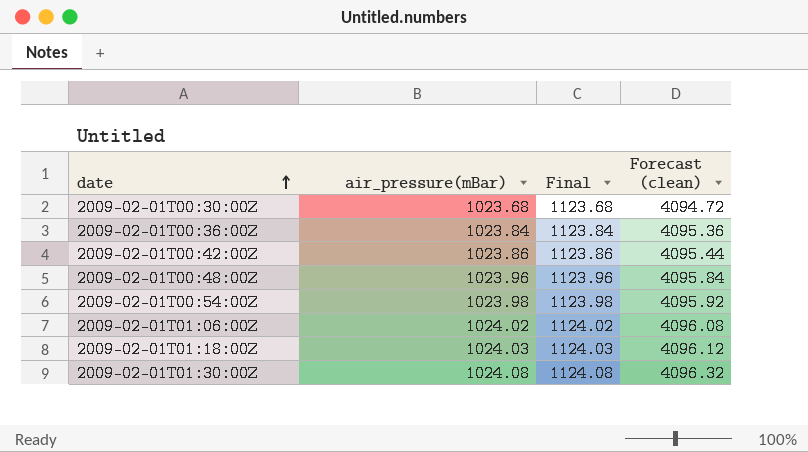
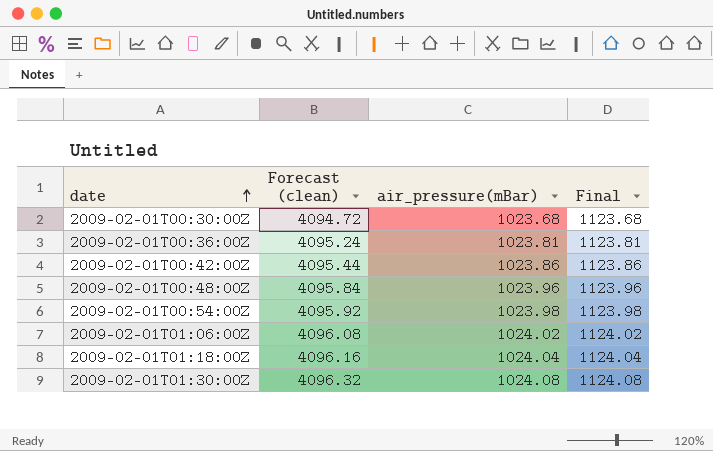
column Forecast (clean) | position: 4 -> 2
2009-02-01T00:36:00Z | Forecast (clean): 4095.36 -> 4095.24
2009-02-01T00:36:00Z | air_pressure(mBar): 1023.84 -> 1023.81
2009-02-01T00:36:00Z | Final: 1123.84 -> 1123.81
2009-02-01T01:18:00Z | Forecast (clean): 4096.12 -> 4096.16
2009-02-01T01:18:00Z | air_pressure(mBar): 1024.03 -> 1024.04
2009-02-01T01:18:00Z | Final: 1124.03 -> 1124.04

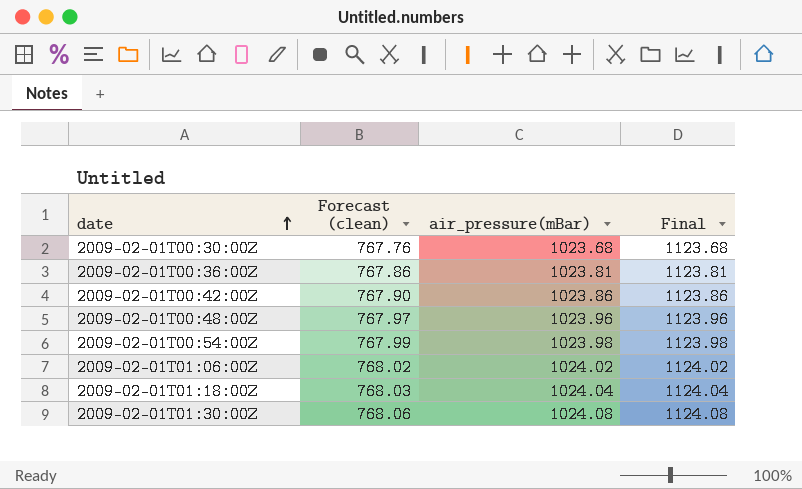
column Forecast (clean) | formula: [air_pressure(mBar)] * 4 -> [air_pressure(mBar)] * 0.75

